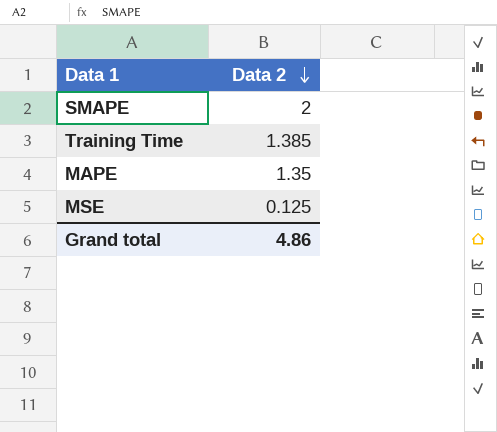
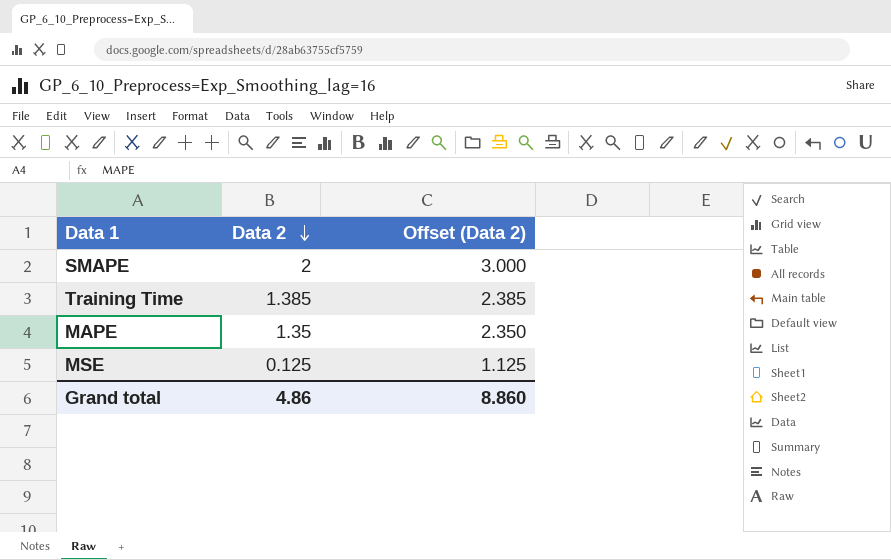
column Offset (Data 2) | formula: none -> [Data 2] + 1

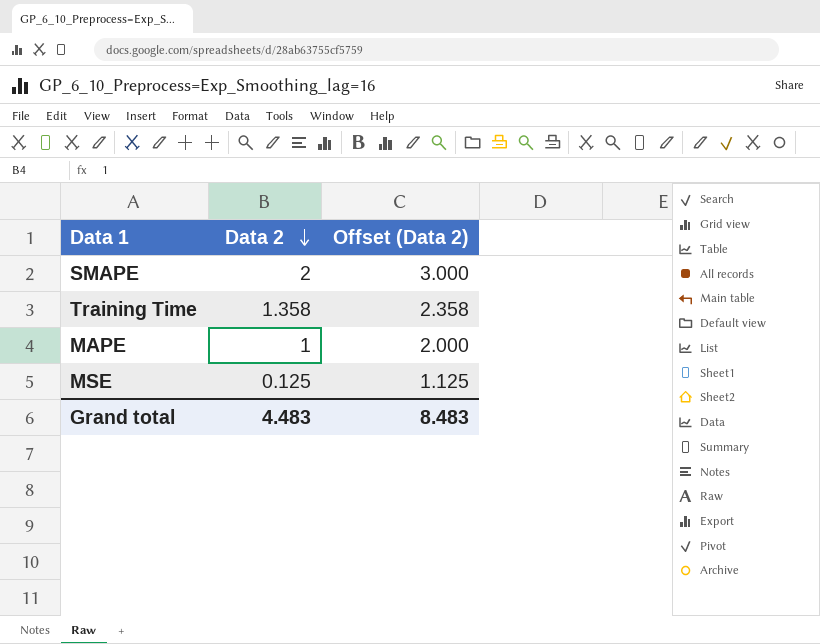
Training Time | Data 2: 1.385 -> 1.358
Training Time | Offset (Data 2): 2.385 -> 2.358
MAPE | Data 2: 1.35 -> 1
MAPE | Offset (Data 2): 2.350 -> 2.000
Grand total | Data 2: 4.86 -> 4.483
Grand total | Offset (Data 2): 8.860 -> 8.483

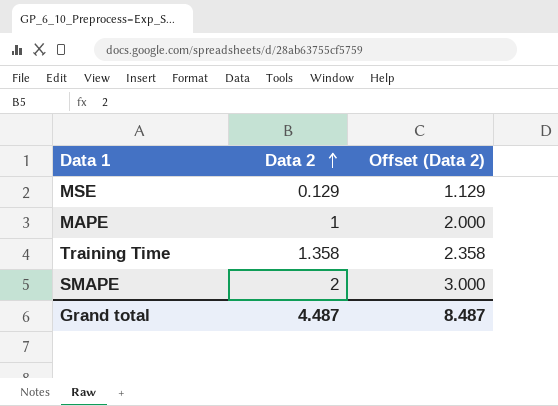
row order: Data 2 descending -> Data 2 ascending
MSE | Data 2: 0.125 -> 0.129
MSE | Offset (Data 2): 1.125 -> 1.129
Grand total | Data 2: 4.483 -> 4.487
Grand total | Offset (Data 2): 8.483 -> 8.487

